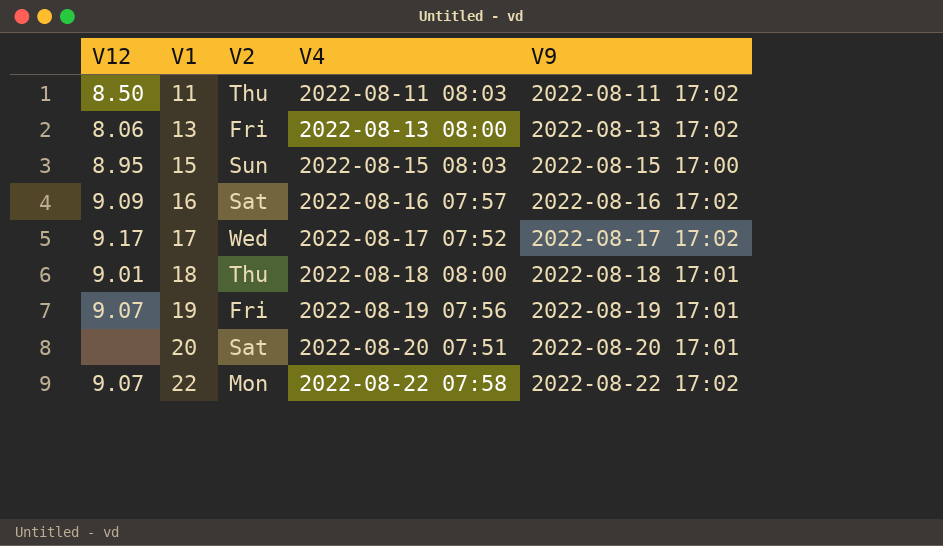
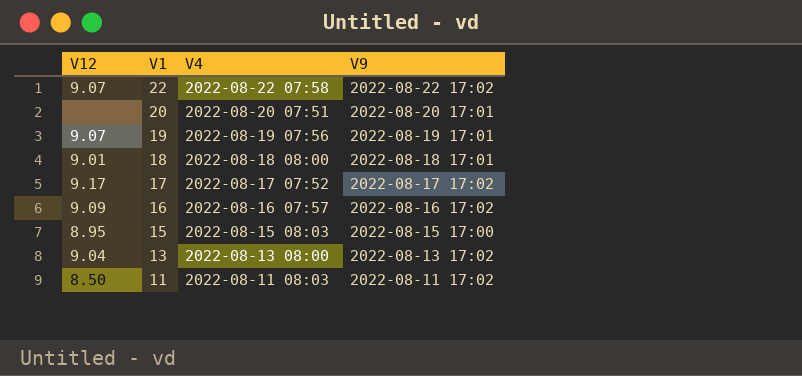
row order: V1 ascending -> V1 descending
column V2 | position: 3 -> none
13 | V12: 8.06 -> 9.04

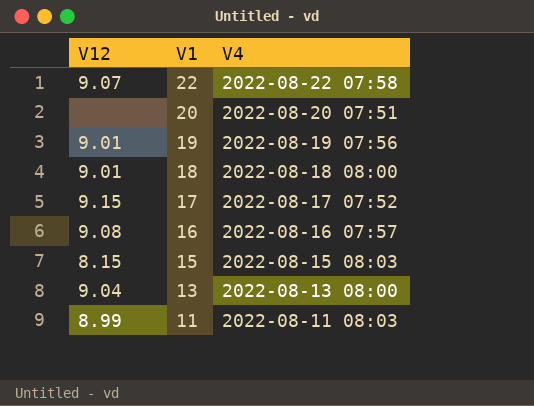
column V9 | position: 4 -> none
19 | V12: 9.07 -> 9.01
17 | V12: 9.17 -> 9.15
16 | V12: 9.09 -> 9.08
15 | V12: 8.95 -> 8.15
11 | V12: 8.50 -> 8.99

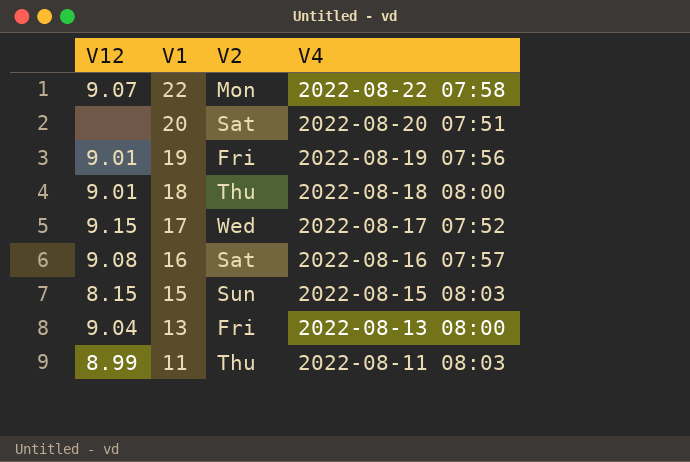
column V2 | position: none -> 3

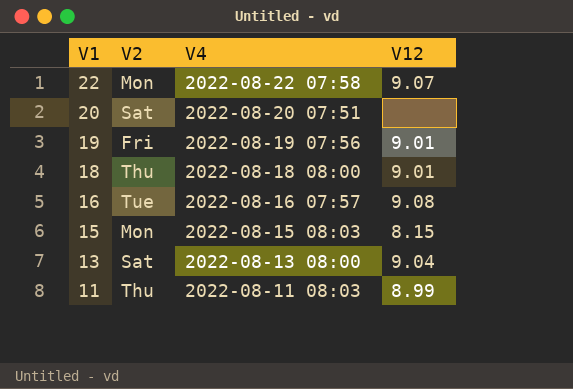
column V12 | position: 1 -> 4
row 17: 9.15 | Wed | 2022-08-17 07:52 -> none
16 | V2: Sat -> Tue
15 | V2: Sun -> Mon
13 | V2: Fri -> Sat

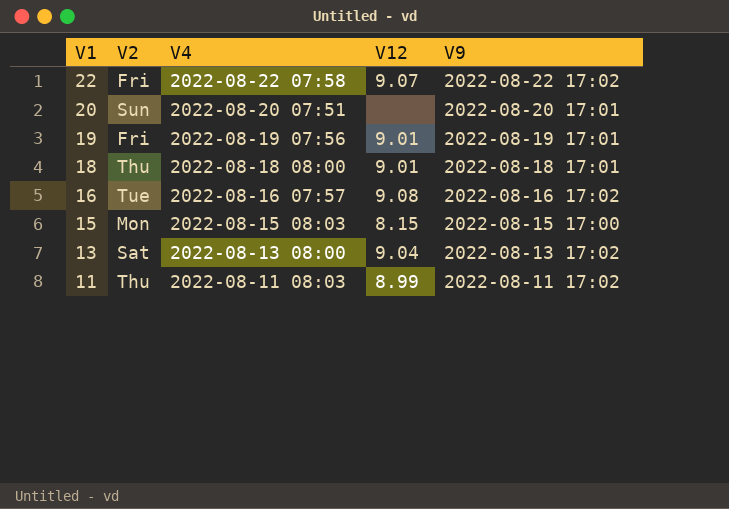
column V9 | position: none -> 5
22 | V2: Mon -> Fri
20 | V2: Sat -> Sun

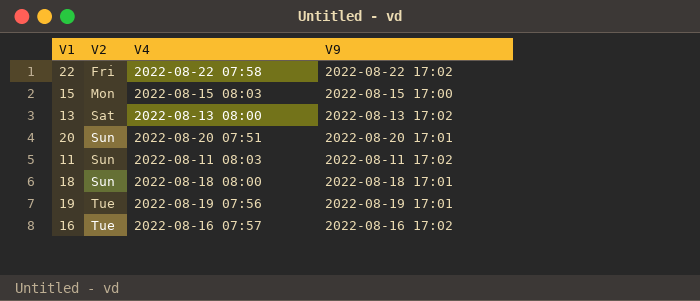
row order: V1 descending -> V2 ascending
column V12 | position: 4 -> none
11 | V2: Thu -> Sun
18 | V2: Thu -> Sun
19 | V2: Fri -> Tue

